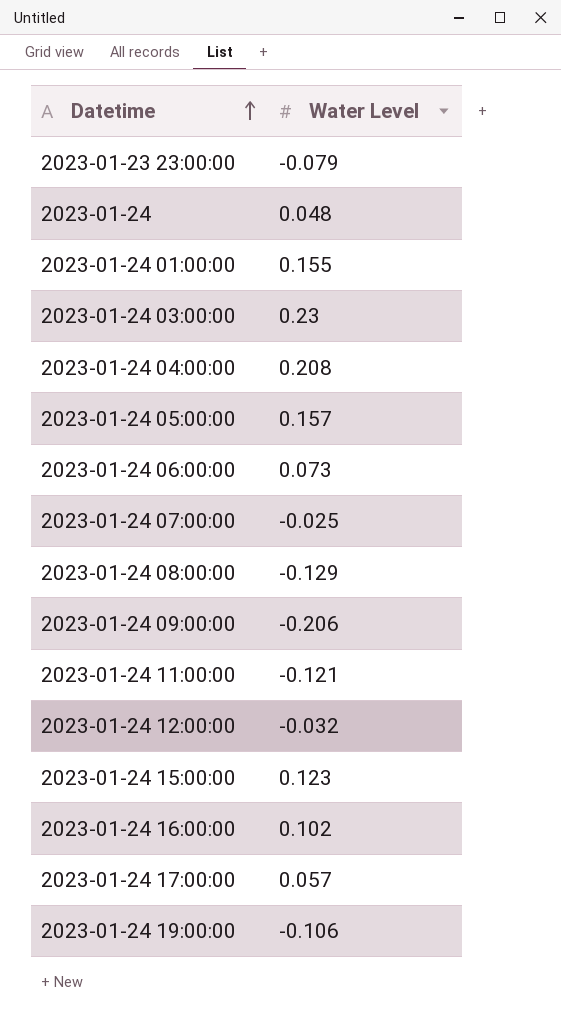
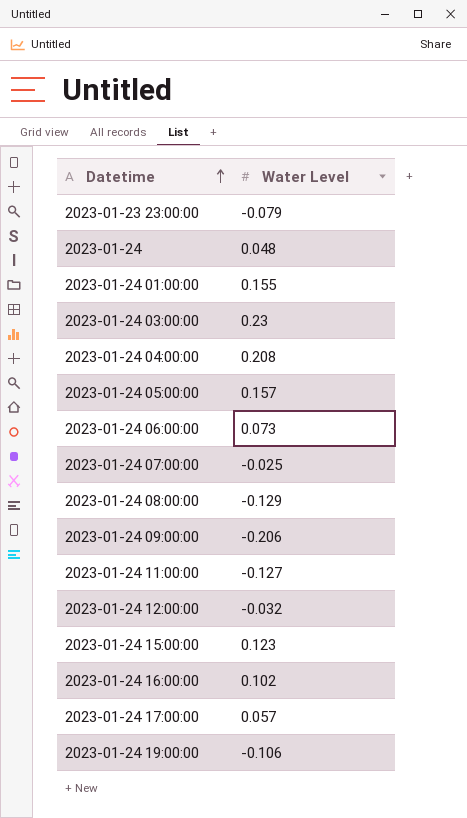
2023-01-24 11:00:00 | Water Level: -0.121 -> -0.127

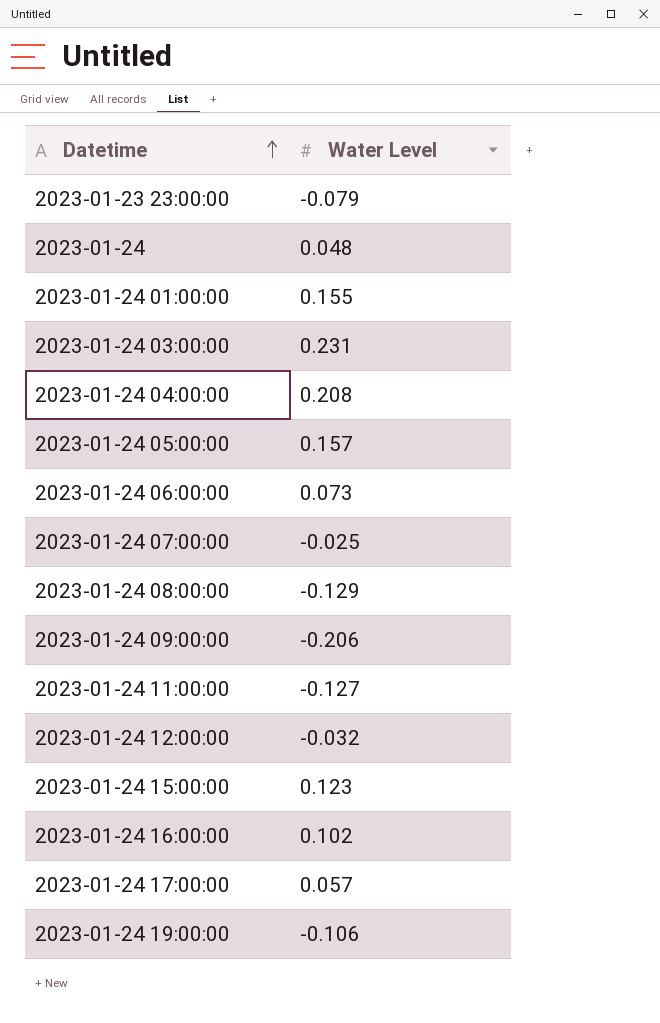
2023-01-24 03:00:00 | Water Level: 0.23 -> 0.231

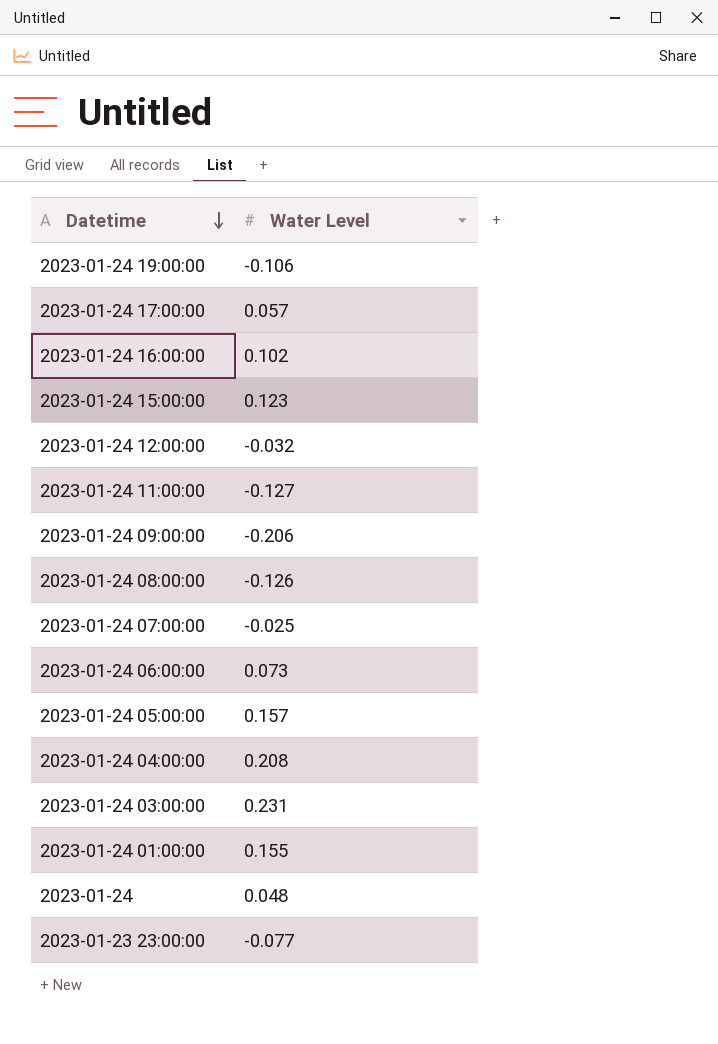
row order: Datetime ascending -> Datetime descending
2023-01-24 08:00:00 | Water Level: -0.129 -> -0.126
2023-01-23 23:00:00 | Water Level: -0.079 -> -0.077

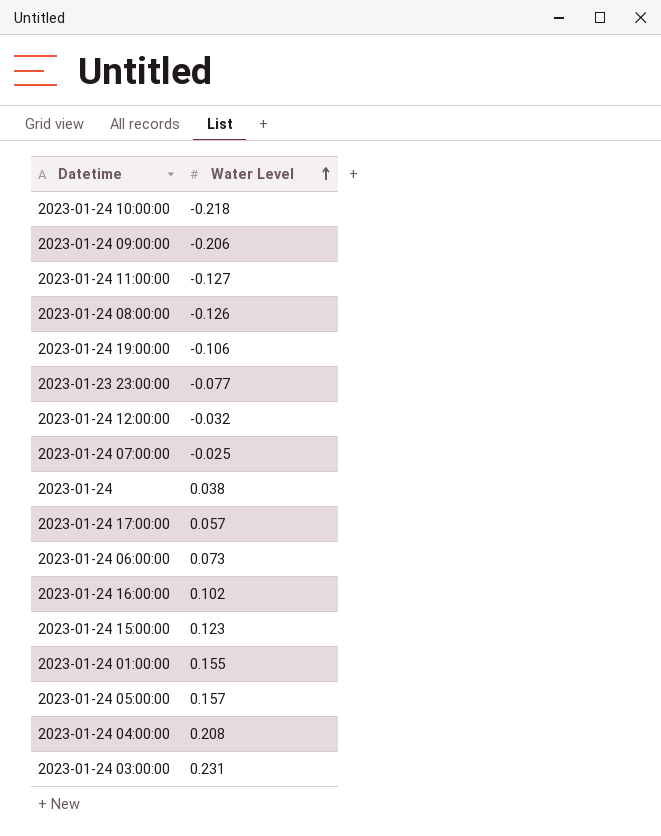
row order: Datetime descending -> Water Level ascending
row 2023-01-24 10:00:00: none -> -0.218
2023-01-24 | Water Level: 0.048 -> 0.038

